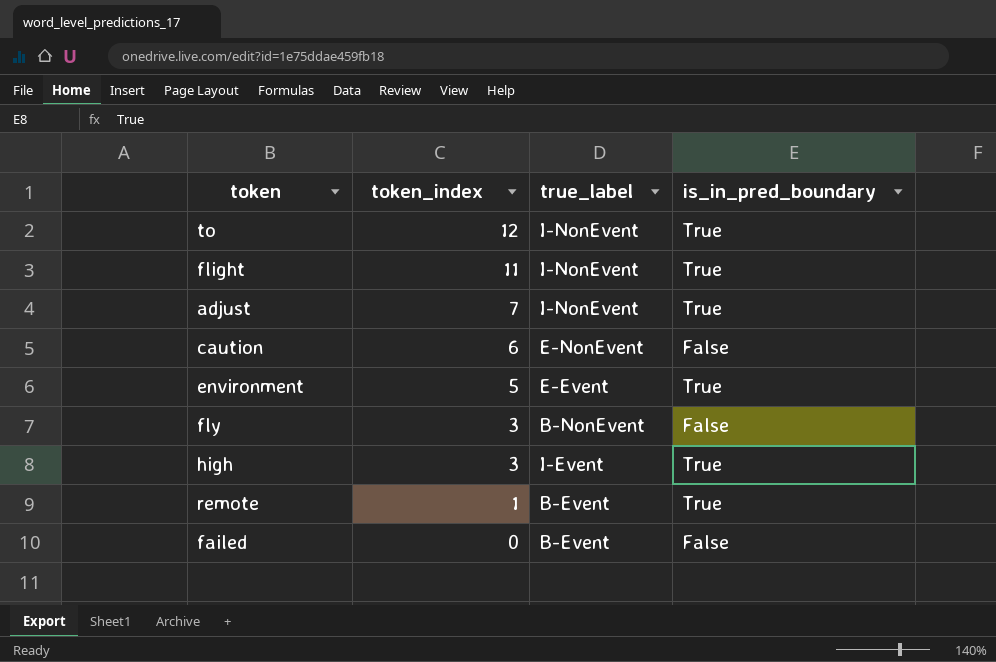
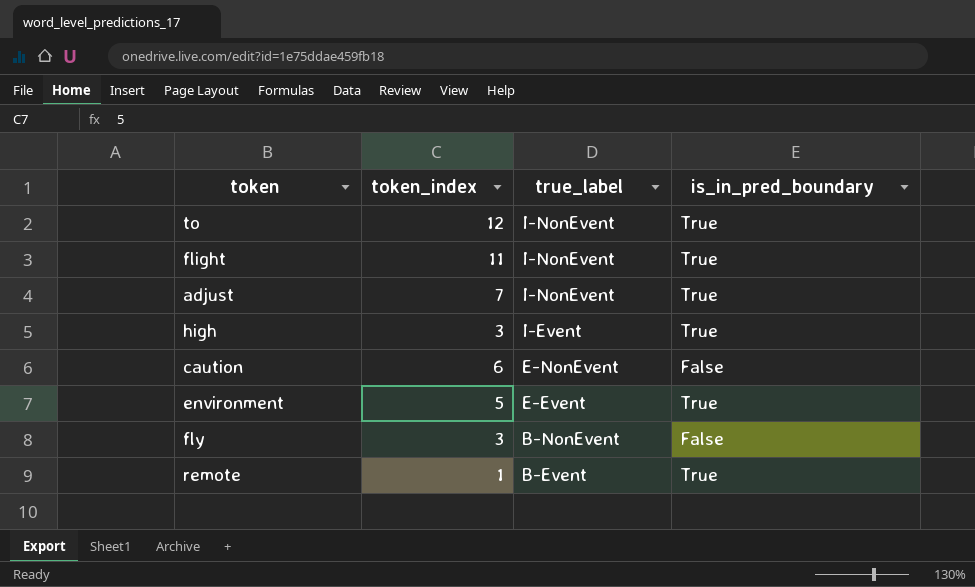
row order: token_index descending -> true_label descending
row failed: 0 | B-Event | False -> none

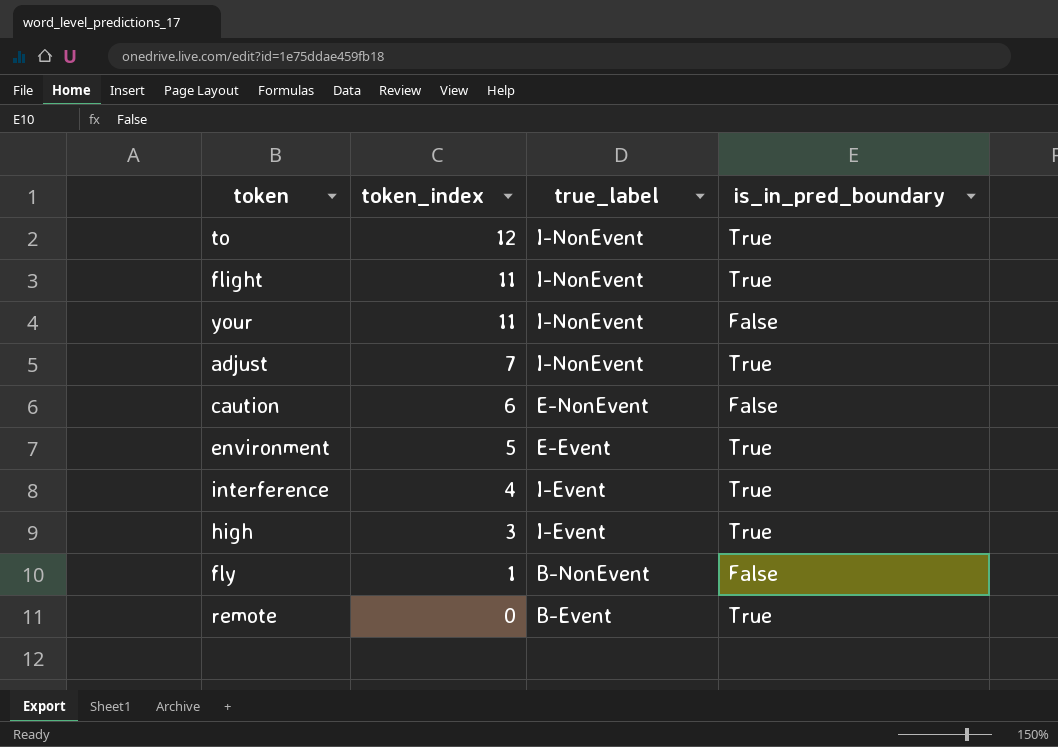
row order: true_label descending -> token_index descending
row your: none -> 11 | I-NonEvent | False
row interference: none -> 4 | I-Event | True
fly | token_index: 3 -> 1
remote | token_index: 1 -> 0

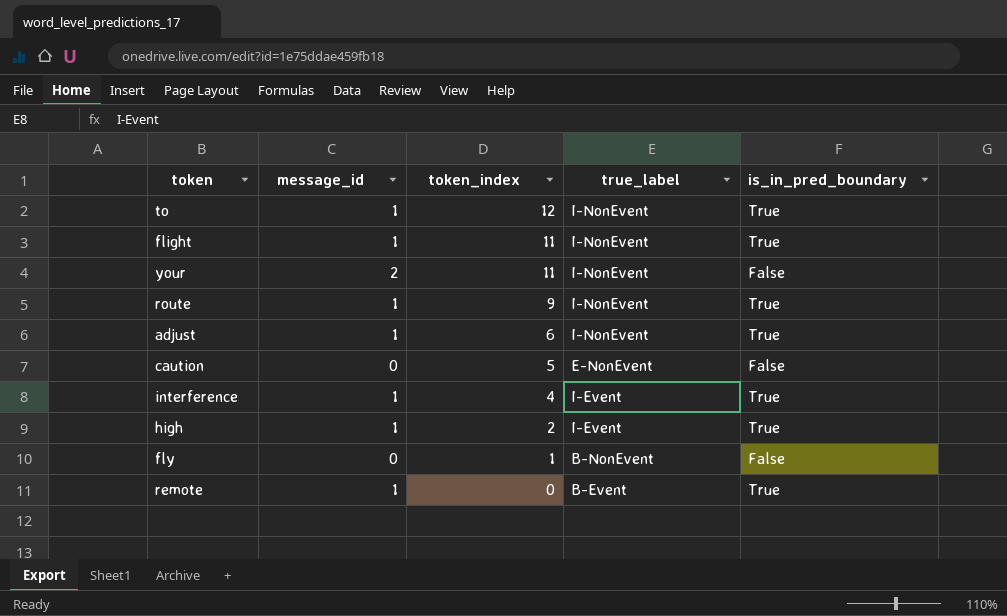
column message_id | position: none -> 2
row environment: 5 | E-Event | True -> none
row route: none -> 1 | 9 | I-NonEvent | True
adjust | token_index: 7 -> 6
caution | token_index: 6 -> 5
high | token_index: 3 -> 2

